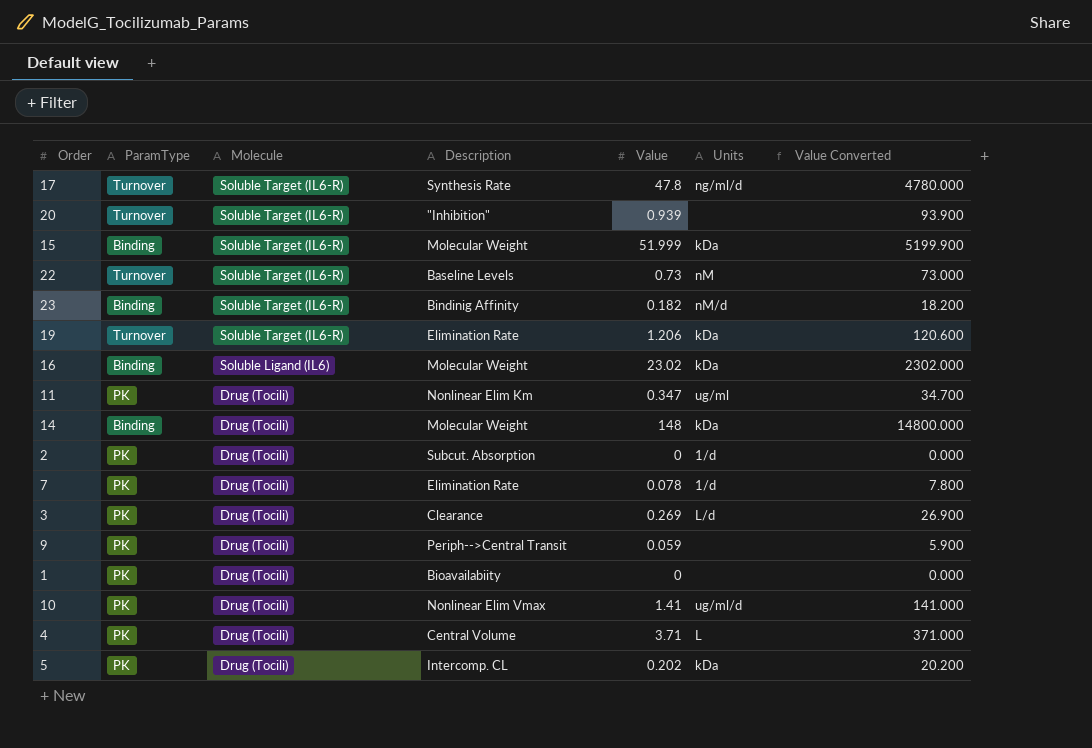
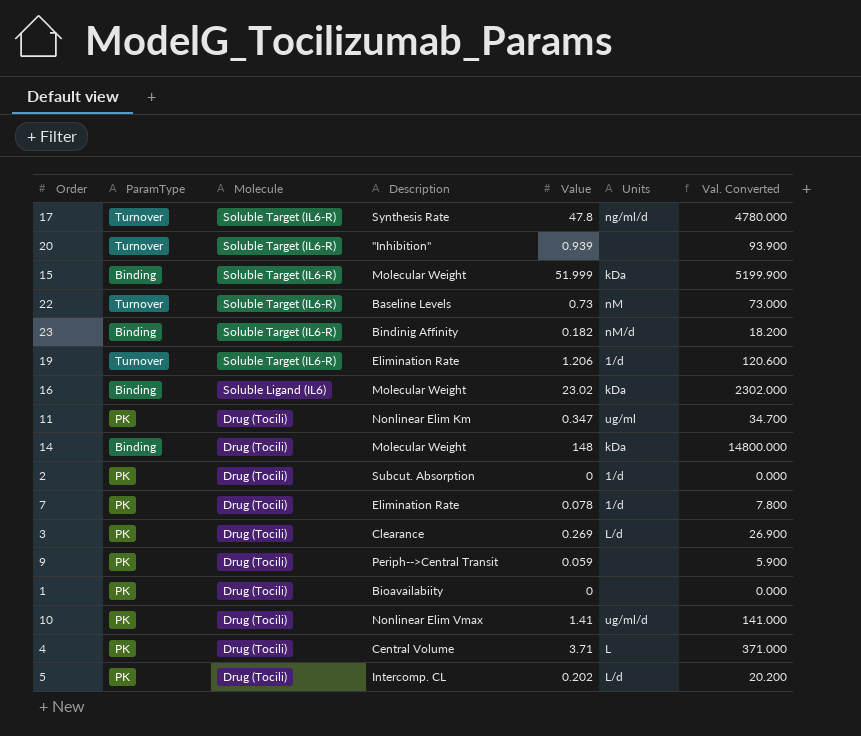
column name: Value Converted -> Val. Converted
19 | Units: kDa -> 1/d
5 | Units: kDa -> L/d

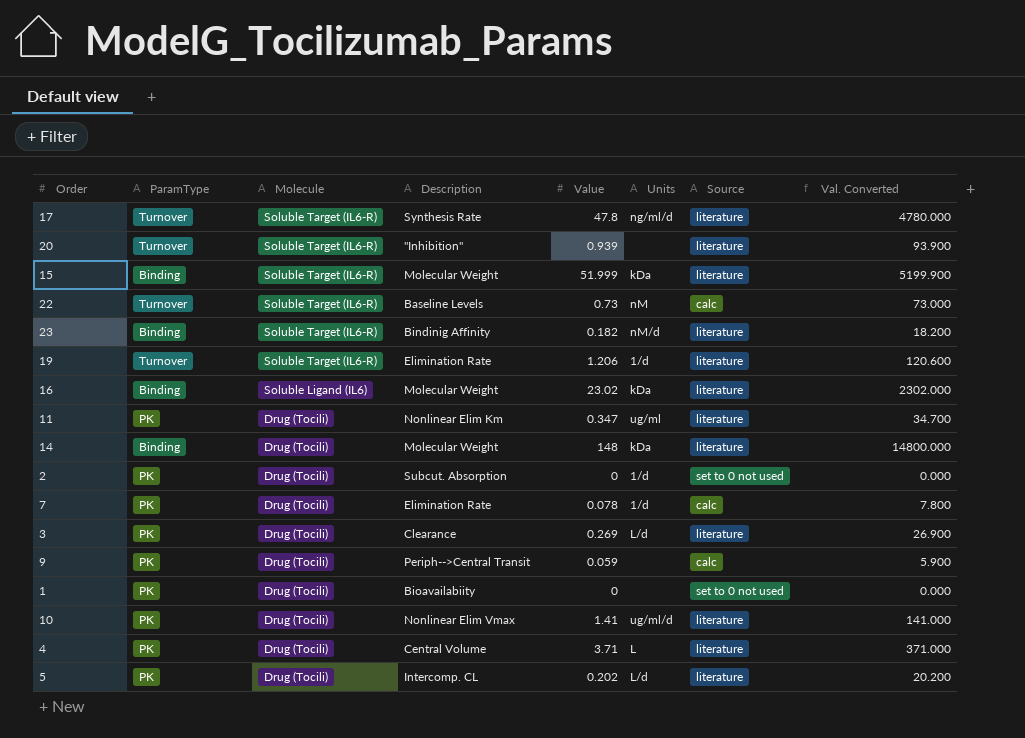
column Source | position: none -> 7

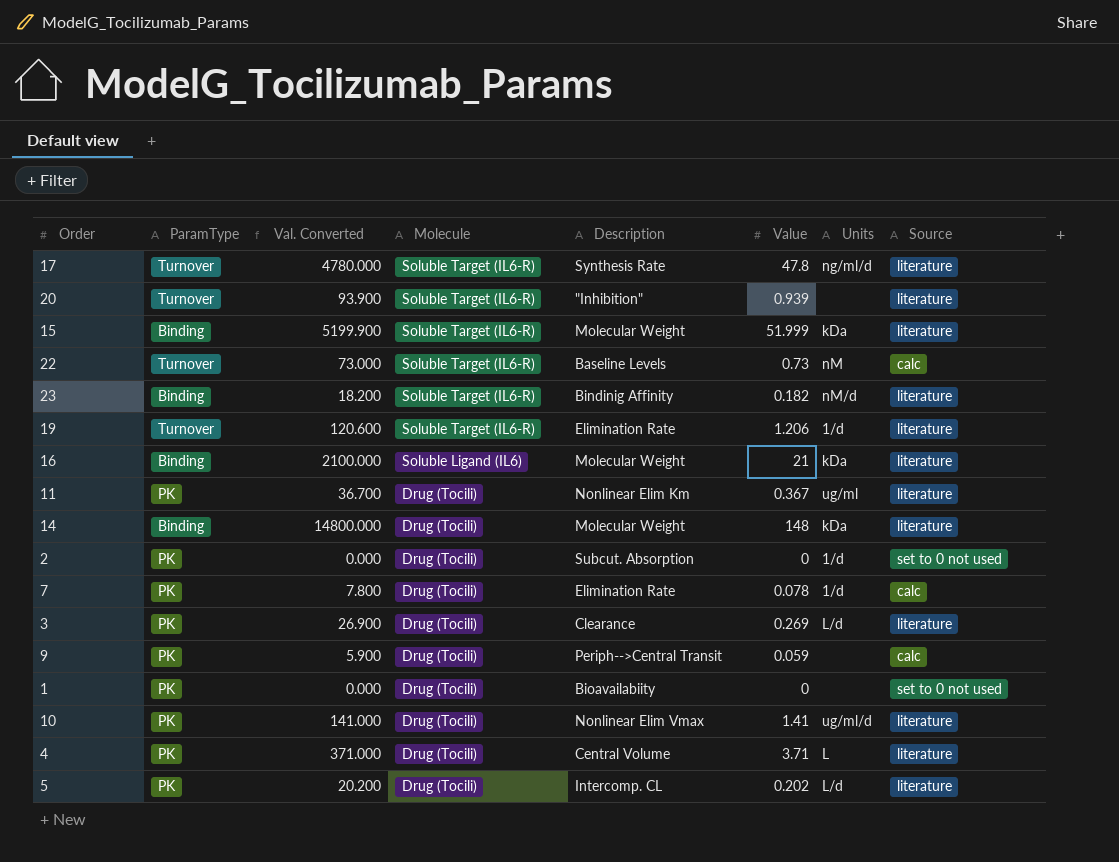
column Val. Converted | position: 8 -> 3
16 | Val. Converted: 2302.000 -> 2100.000
16 | Value: 23.02 -> 21
11 | Val. Converted: 34.700 -> 36.700
11 | Value: 0.347 -> 0.367

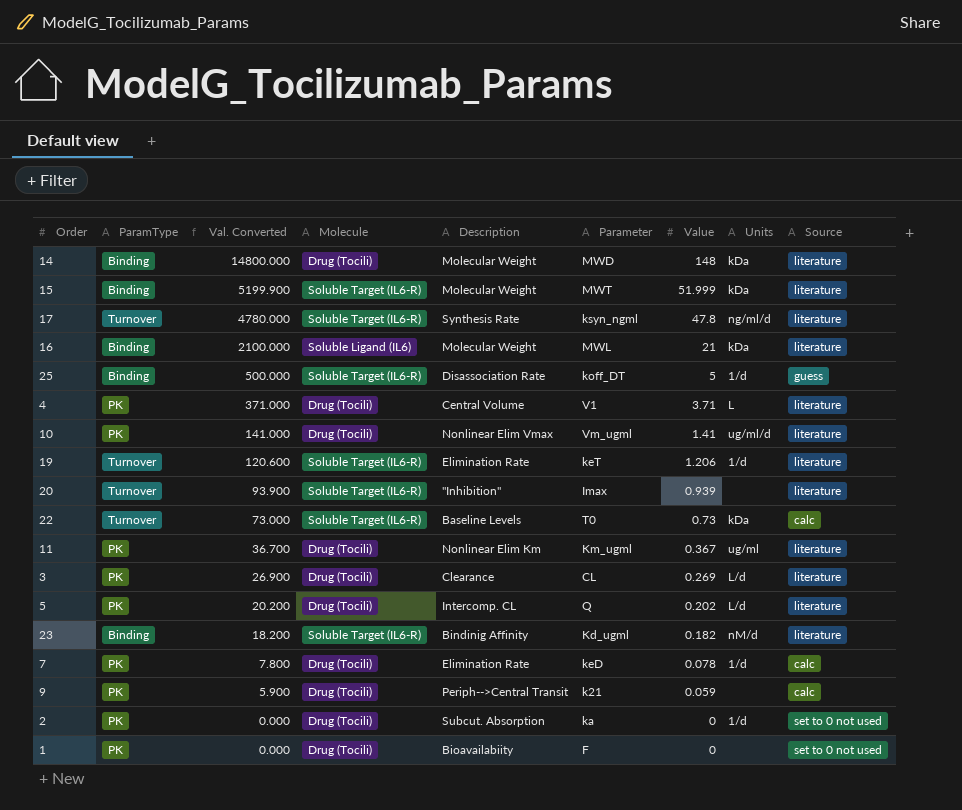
row order: Molecule descending -> Val. Converted descending
column Parameter | position: none -> 6
row 25: none -> Binding | 500.000 | Soluble Target (IL6-R) | Disassociation Rate | koff_DT | 5 | 1/d | guess
22 | Units: nM -> kDa

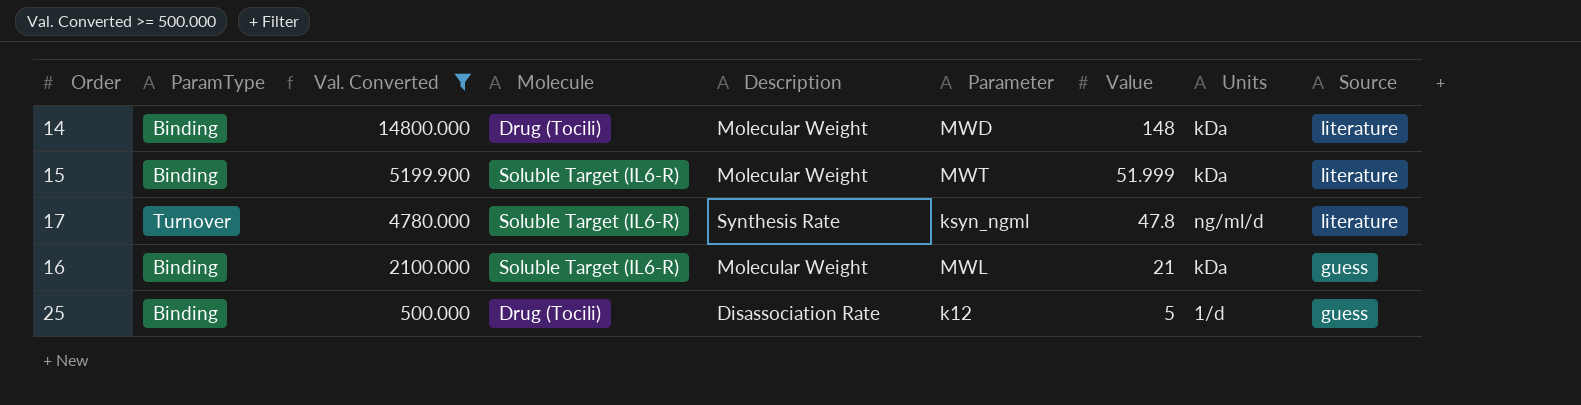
filter: none -> Val. Converted >= 500.000
16 | Molecule: Soluble Ligand (IL6) -> Soluble Target (IL6-R)
16 | Source: literature -> guess
25 | Molecule: Soluble Target (IL6-R) -> Drug (Tocili)
25 | Parameter: koff_DT -> k12

